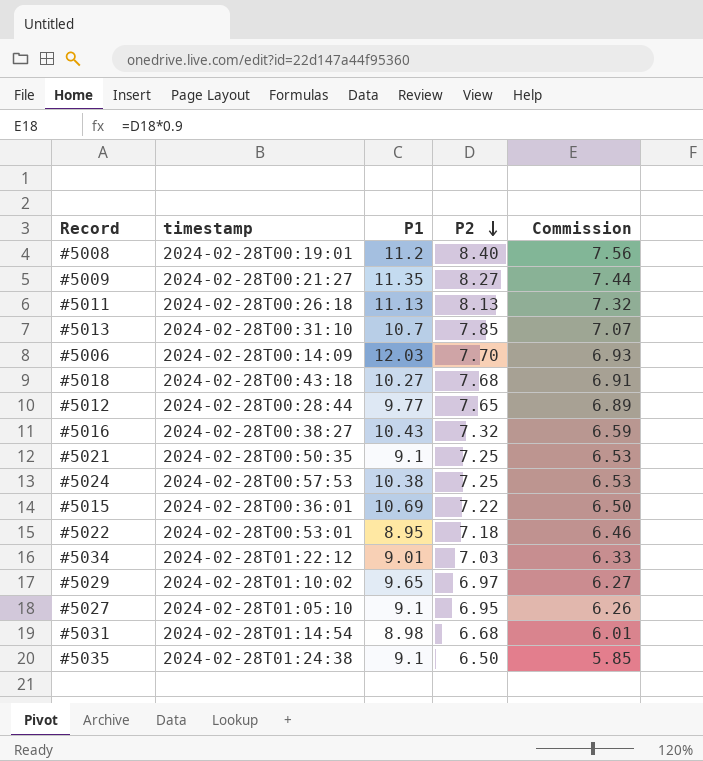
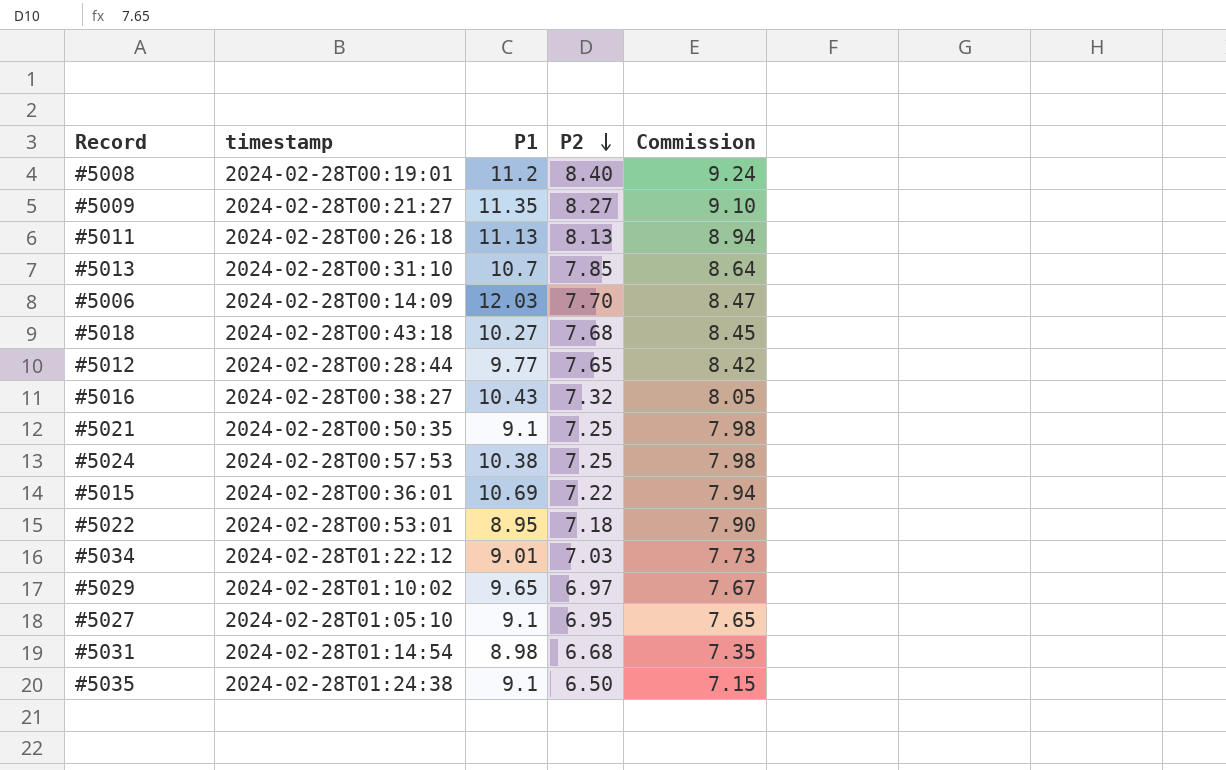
column Commission | formula: [P2] * 0.9 -> [P2] * 1.1

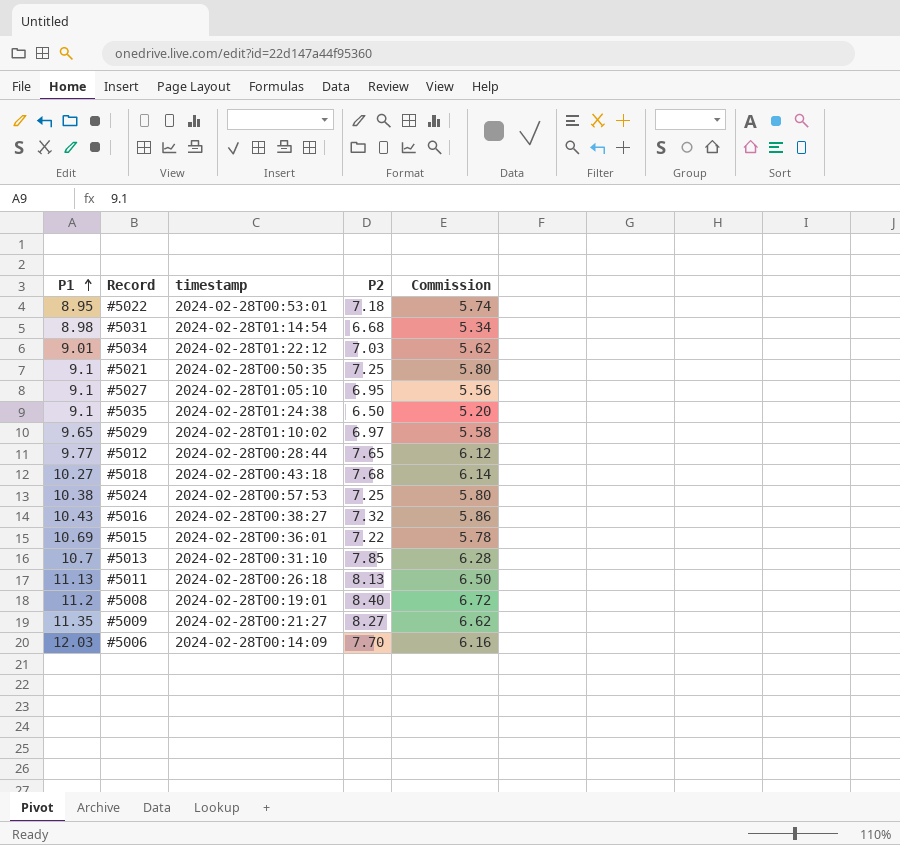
row order: P2 descending -> P1 ascending
column P1 | position: 3 -> 1
column Commission | formula: [P2] * 1.1 -> [P2] * 0.8

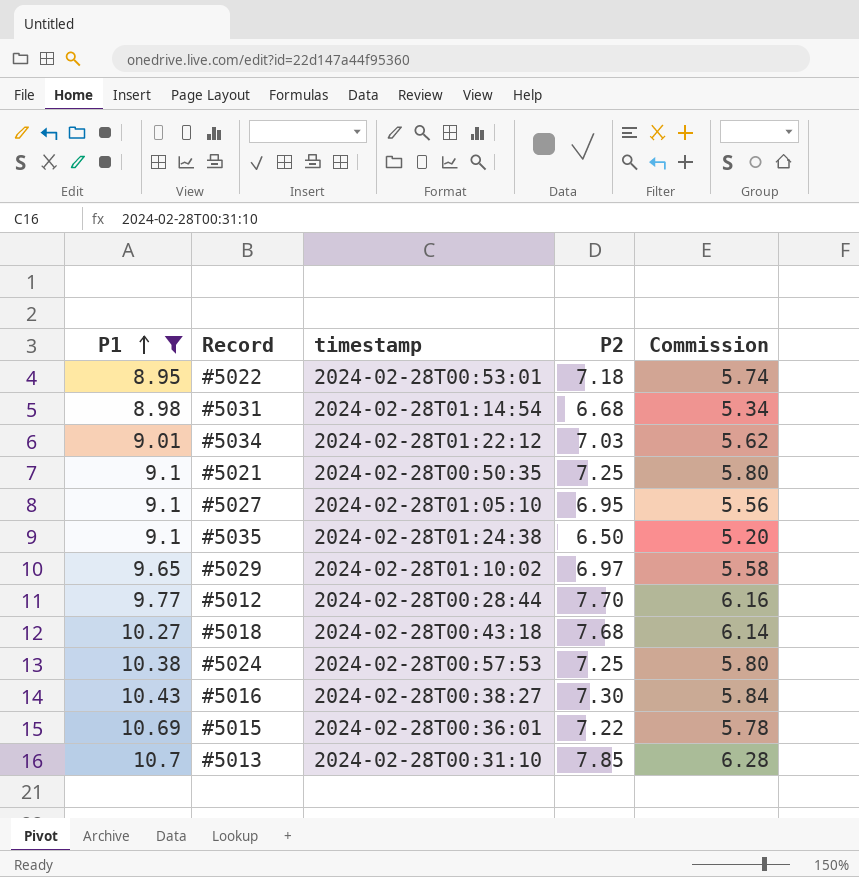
filter: none -> P1 <= 10.7
#5012 | P2: 7.65 -> 7.70
#5012 | Commission: 6.12 -> 6.16
#5016 | P2: 7.32 -> 7.30
#5016 | Commission: 5.86 -> 5.84

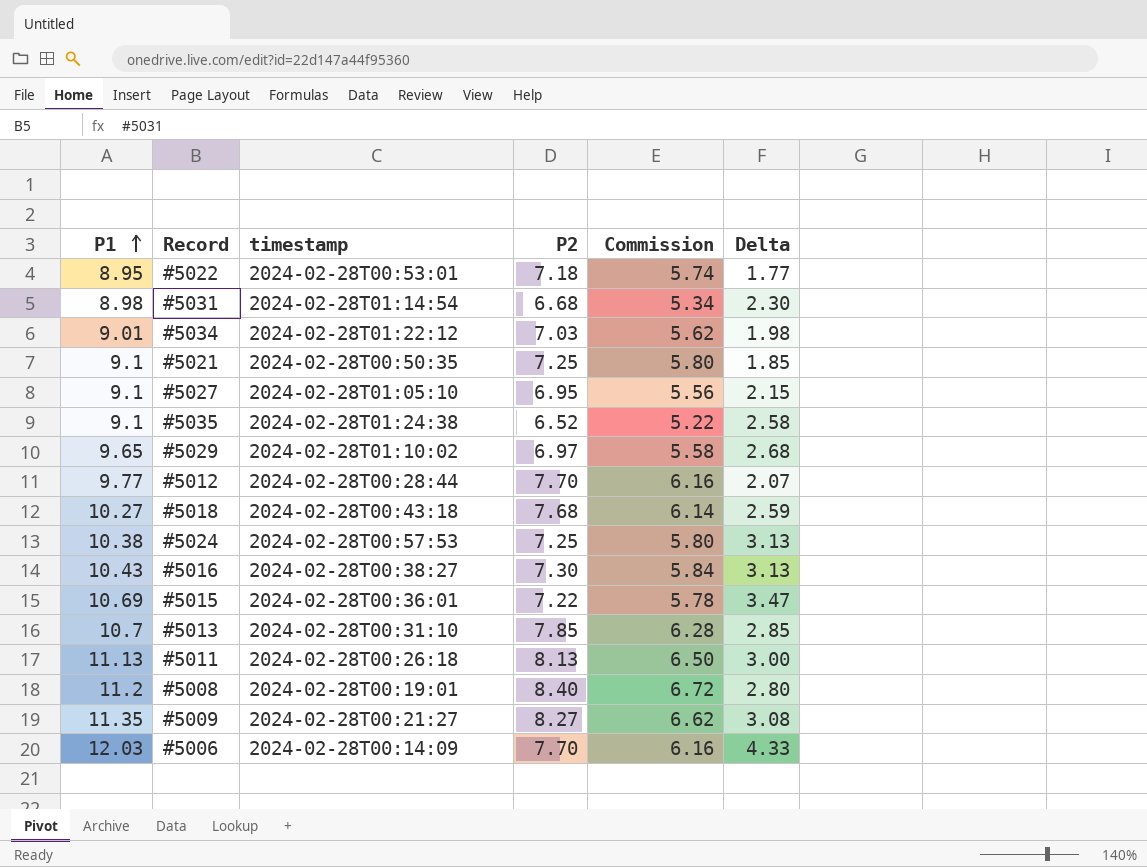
filter: P1 <= 10.7 -> none
column Delta | formula: none -> [P1] - [P2]
#5035 | P2: 6.50 -> 6.52
#5035 | Commission: 5.20 -> 5.22

